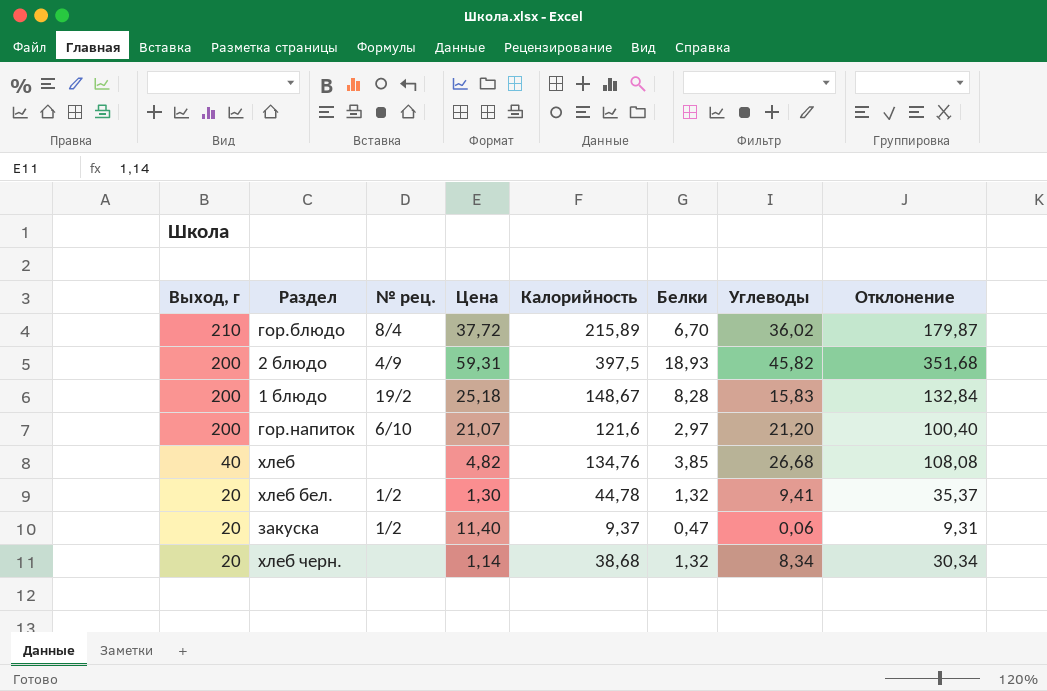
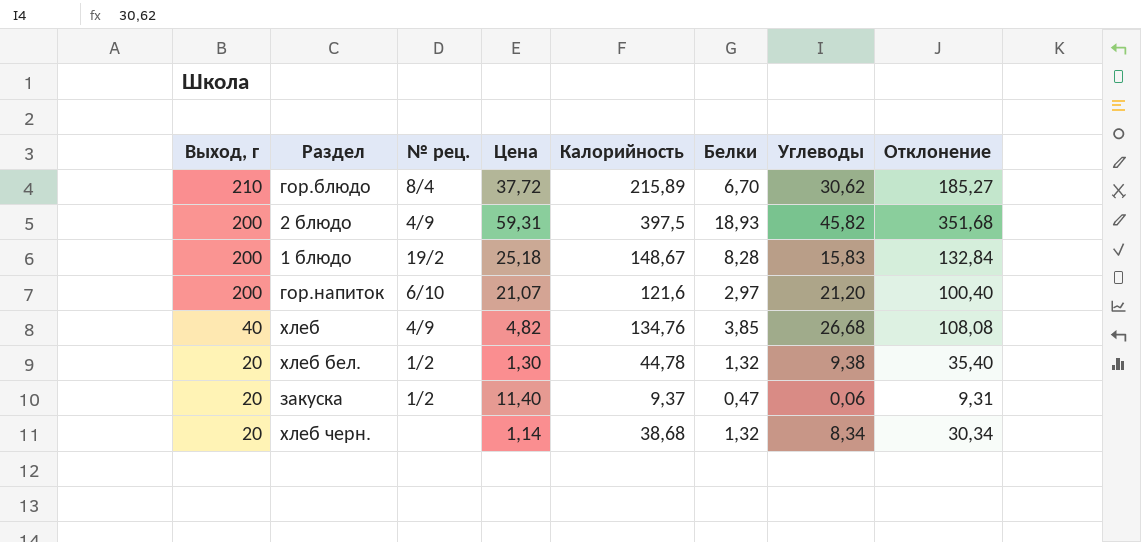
гор.блюдо | Углеводы: 36,02 -> 30,62
гор.блюдо | Отклонение: 179,87 -> 185,27
хлеб | № рец.: none -> 4/9
хлеб бел. | Углеводы: 9,41 -> 9,38
хлеб бел. | Отклонение: 35,37 -> 35,40

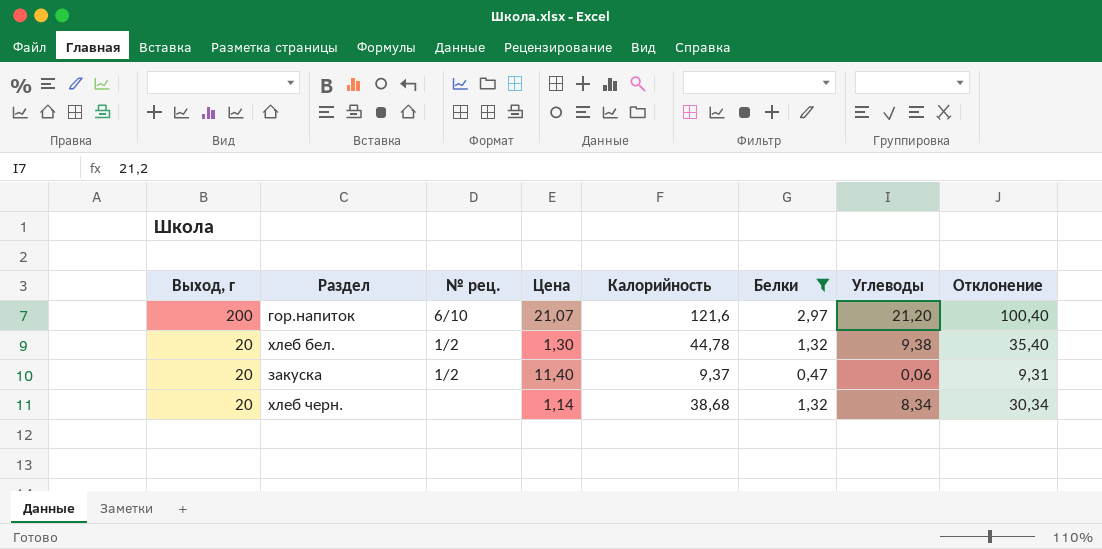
filter: none -> Белки <= 2,97

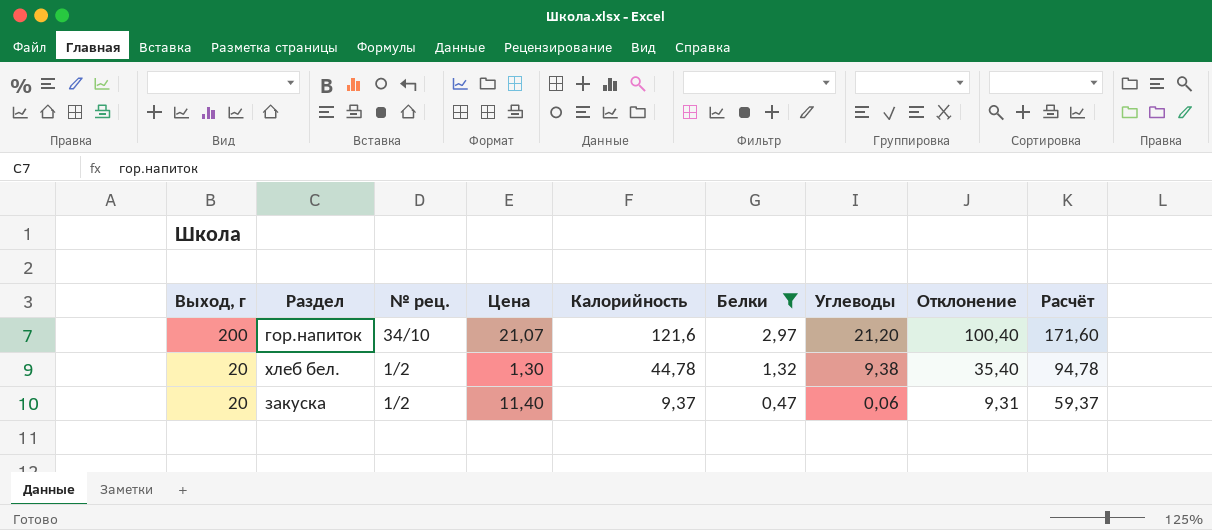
column Расчёт | formula: none -> [Калорийность] + 50
row хлеб черн.: 20 | none | 1,14 | 38,68 | 1,32 | 8,34 | 30,34 -> none
гор.напиток | № рец.: 6/10 -> 34/10

